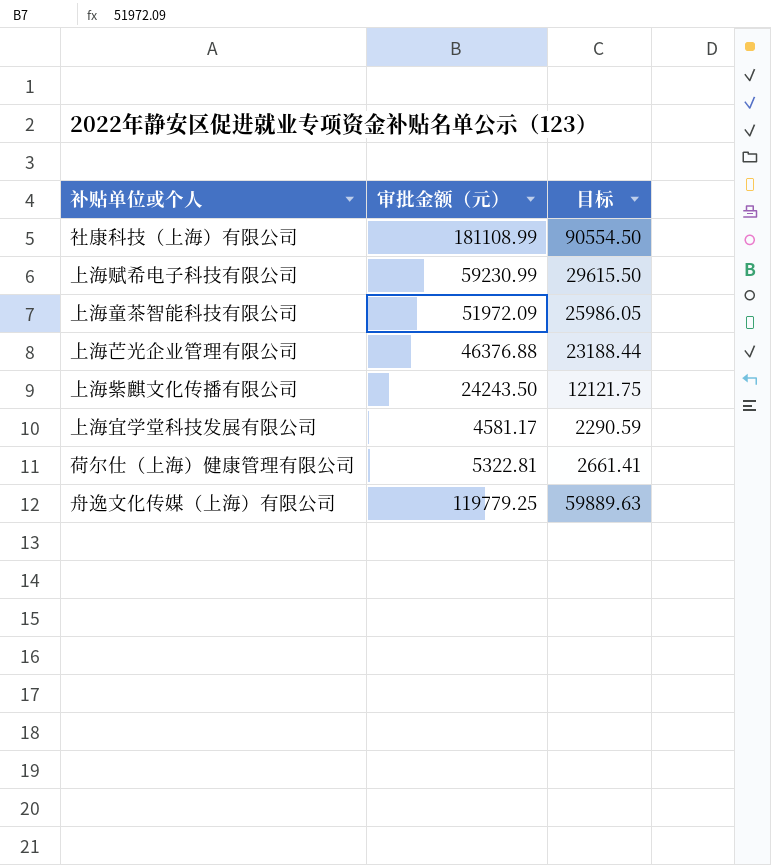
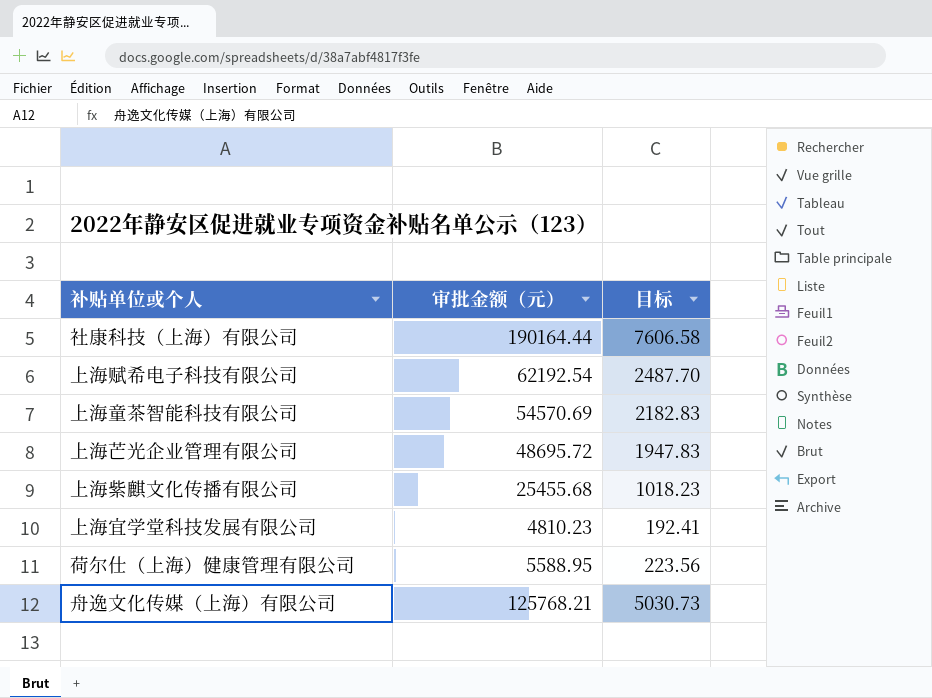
column 目标 | formula: [审批金额（元）] * 0.5 -> [审批金额（元）] * 0.04
社康科技（上海）有限公司 | 审批金额（元）: 181108.99 -> 190164.44
上海赋希电子科技有限公司 | 审批金额（元）: 59230.99 -> 62192.54
上海童茶智能科技有限公司 | 审批金额（元）: 51972.09 -> 54570.69
上海芒光企业管理有限公司 | 审批金额（元）: 46376.88 -> 48695.72
上海紫麒文化传播有限公司 | 审批金额（元）: 24243.50 -> 25455.68
上海宜学堂科技发展有限公司 | 审批金额（元）: 4581.17 -> 4810.23
荷尔仕（上海）健康管理有限公司 | 审批金额（元）: 5322.81 -> 5588.95
舟逸文化传媒（上海）有限公司 | 审批金额（元）: 119779.25 -> 125768.21

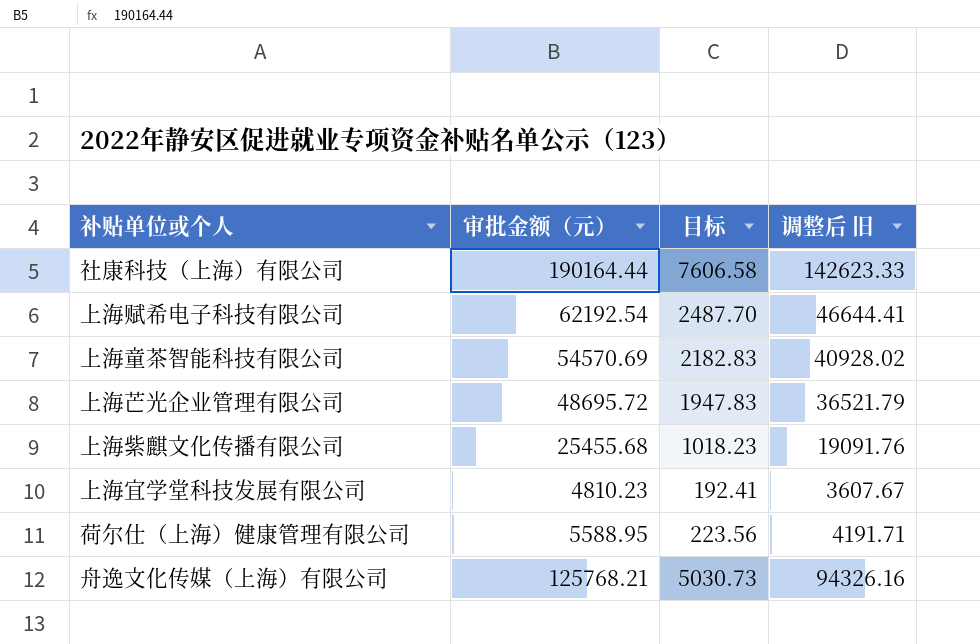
column 调整后 旧 | formula: none -> [审批金额（元）] * 0.75

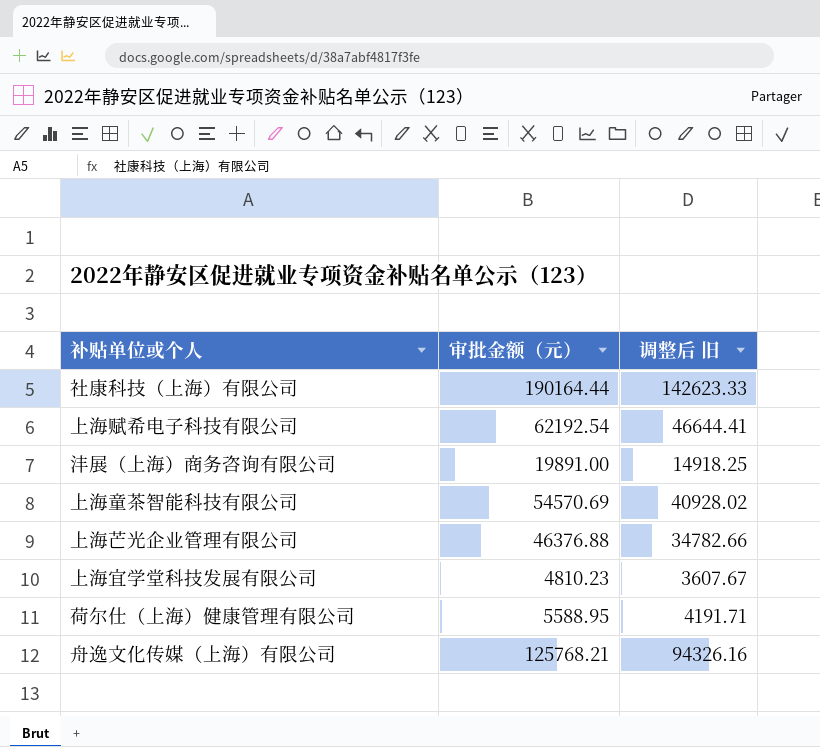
column 目标 | formula: [审批金额（元）] * 0.04 -> none
row 上海紫麒文化传播有限公司: 25455.68 | 1018.23 | 19091.76 -> none
row 沣展（上海）商务咨询有限公司: none -> 19891.00 | 14918.25
上海芒光企业管理有限公司 | 审批金额（元）: 48695.72 -> 46376.88
上海芒光企业管理有限公司 | 调整后 旧: 36521.79 -> 34782.66

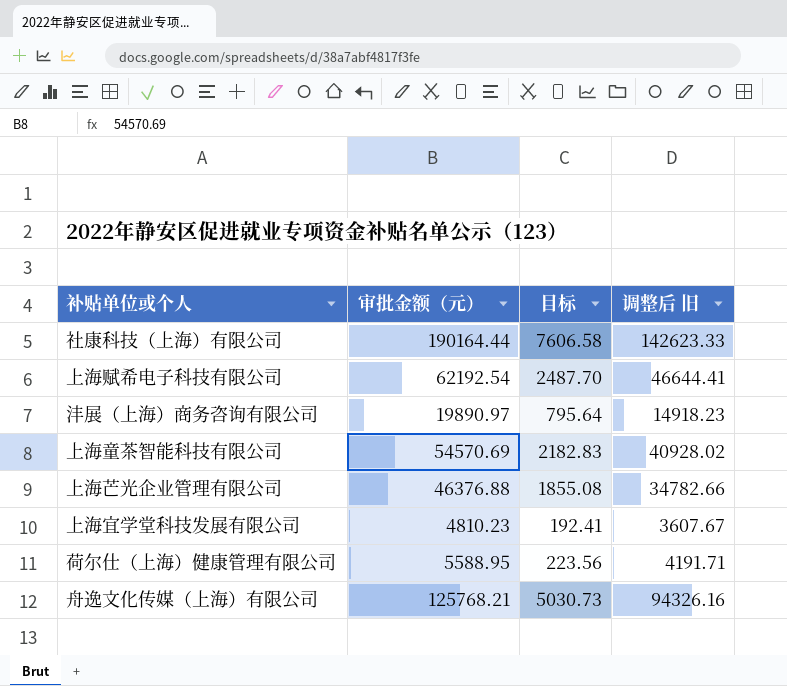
column 目标 | formula: none -> [审批金额（元）] * 0.04
沣展（上海）商务咨询有限公司 | 审批金额（元）: 19891.00 -> 19890.97
沣展（上海）商务咨询有限公司 | 调整后 旧: 14918.25 -> 14918.23

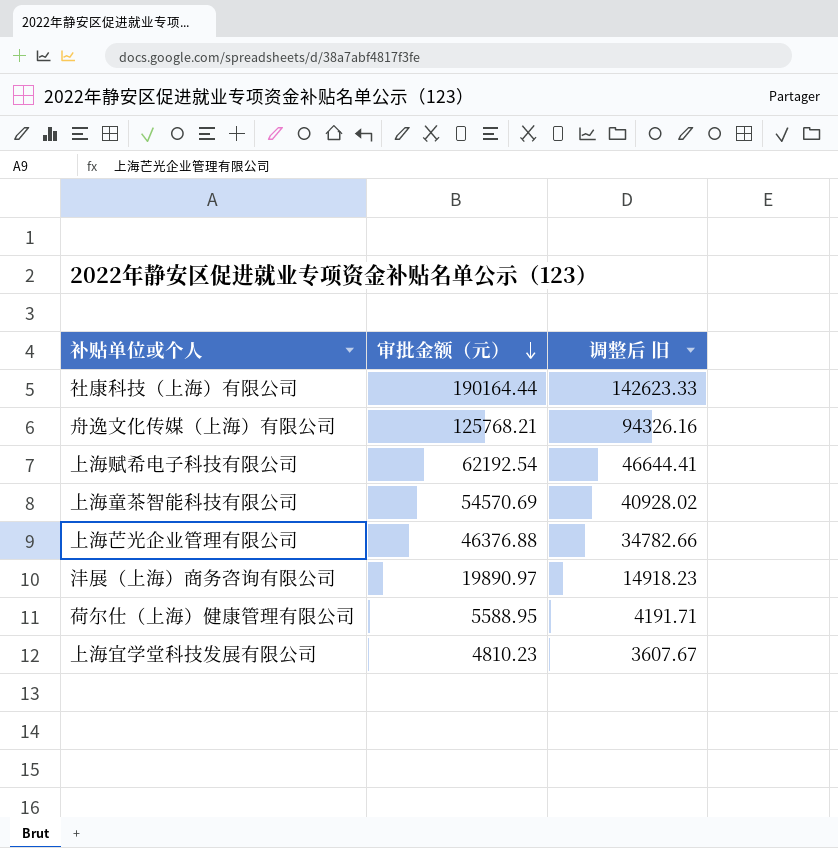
row order: none -> 审批金额（元） descending
column 目标 | formula: [审批金额（元）] * 0.04 -> none

